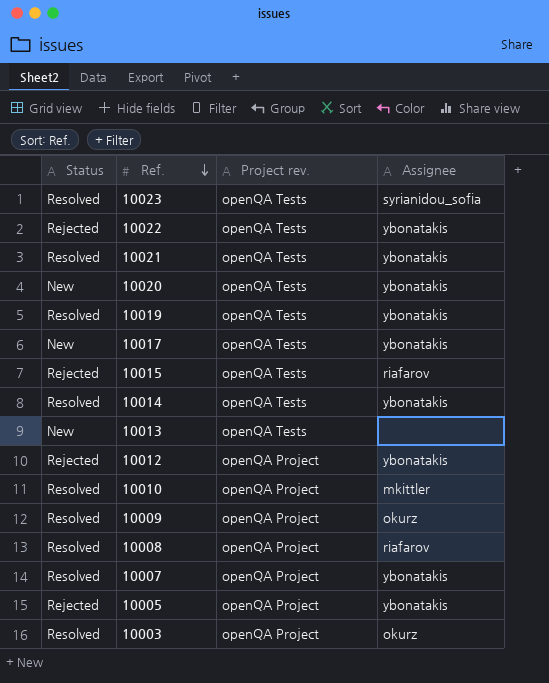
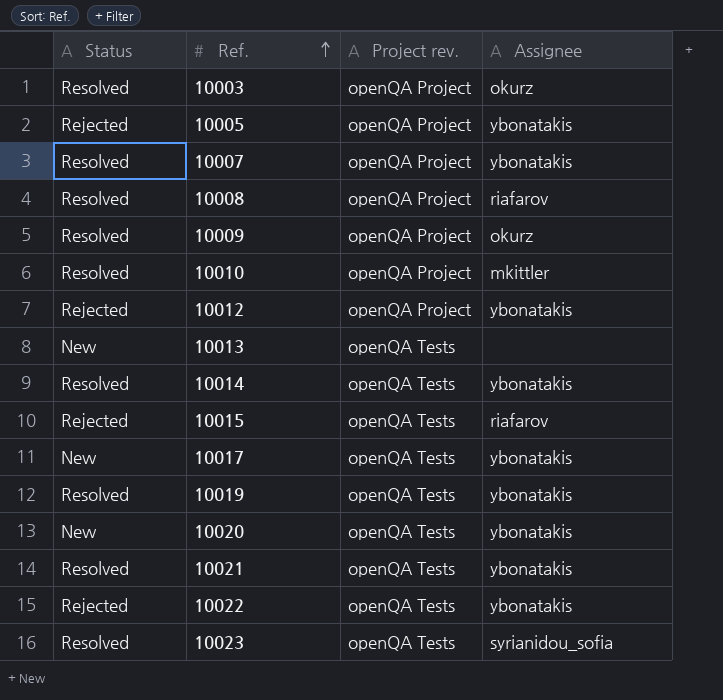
row order: Ref. descending -> Ref. ascending

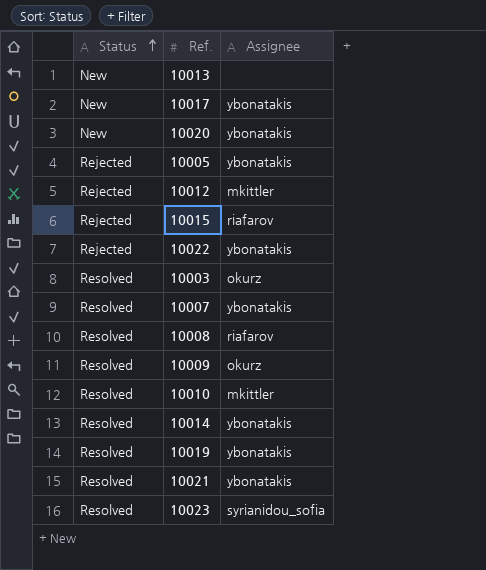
row order: Ref. ascending -> Status ascending
column Project rev. | position: 3 -> none
10012 | Assignee: ybonatakis -> mkittler

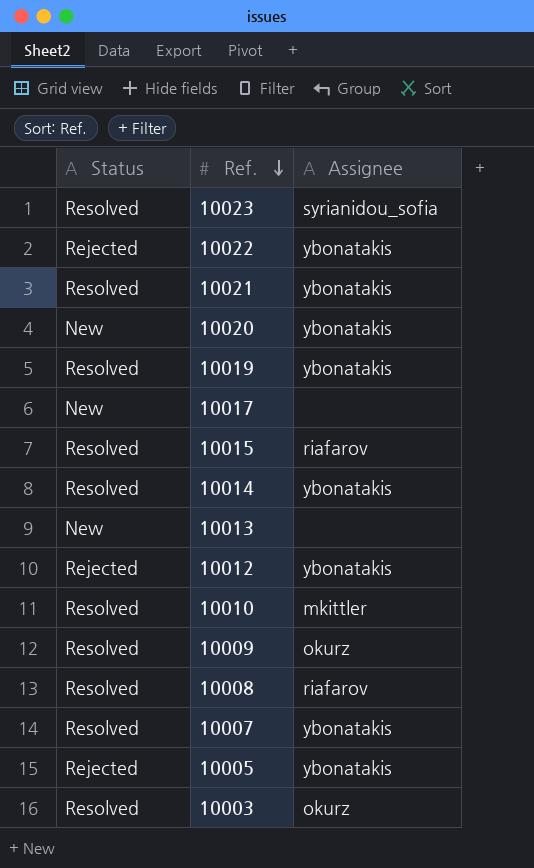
row order: Status ascending -> Ref. descending
10017 | Assignee: ybonatakis -> none
10015 | Status: Rejected -> Resolved
10012 | Assignee: mkittler -> ybonatakis

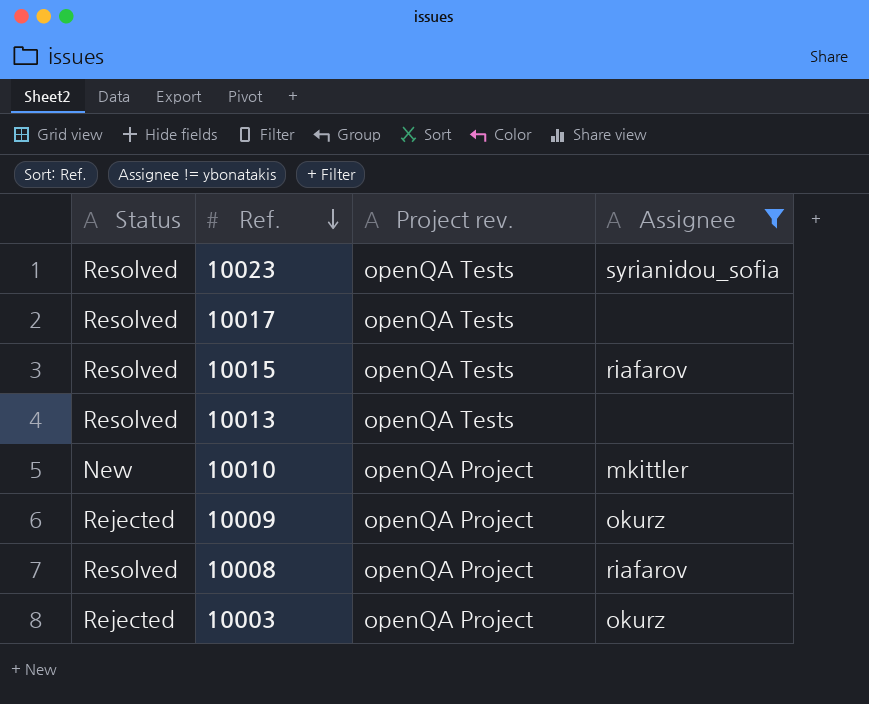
filter: none -> Assignee != ybonatakis
column Project rev. | position: none -> 3
10017 | Status: New -> Resolved
10013 | Status: New -> Resolved
10010 | Status: Resolved -> New
10009 | Status: Resolved -> Rejected
10003 | Status: Resolved -> Rejected

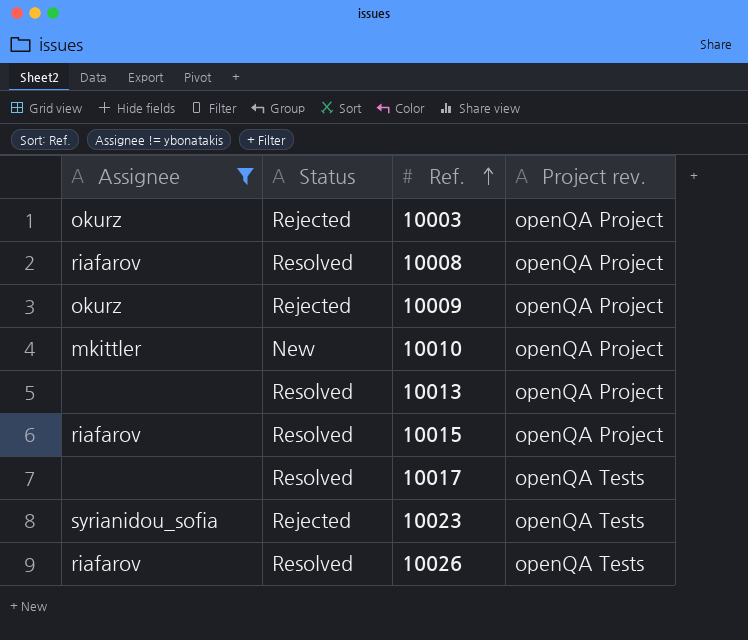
row order: Ref. descending -> Ref. ascending
column Assignee | position: 4 -> 1
10013 | Project rev.: openQA Tests -> openQA Project
10015 | Project rev.: openQA Tests -> openQA Project
10023 | Status: Resolved -> Rejected
row 10026: none -> riafarov | Resolved | openQA Tests

